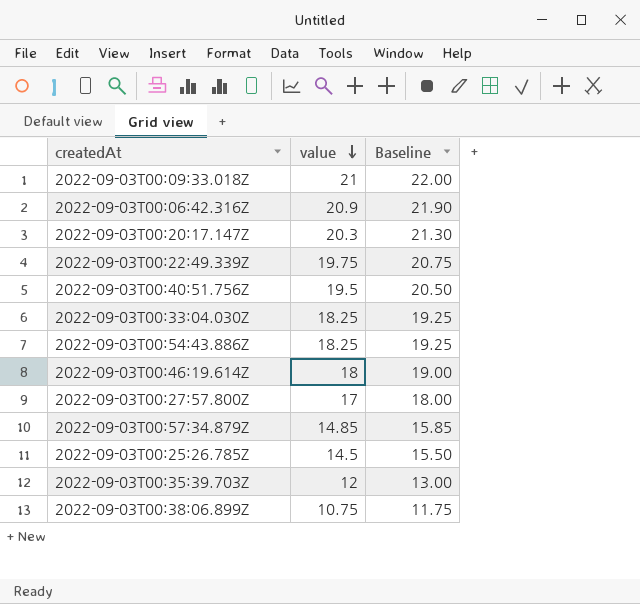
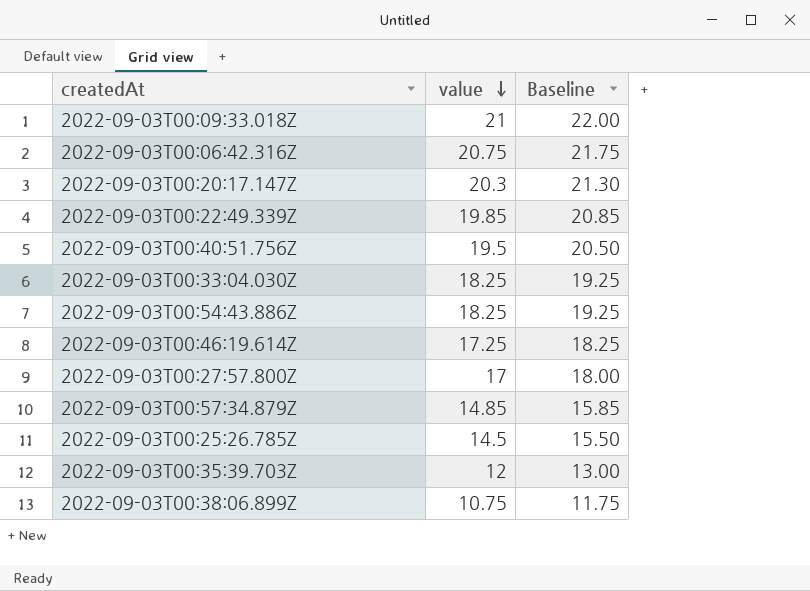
2022-09-03T00:06:42.316Z | value: 20.9 -> 20.75
2022-09-03T00:06:42.316Z | Baseline: 21.90 -> 21.75
2022-09-03T00:22:49.339Z | value: 19.75 -> 19.85
2022-09-03T00:22:49.339Z | Baseline: 20.75 -> 20.85
2022-09-03T00:46:19.614Z | value: 18 -> 17.25
2022-09-03T00:46:19.614Z | Baseline: 19.00 -> 18.25

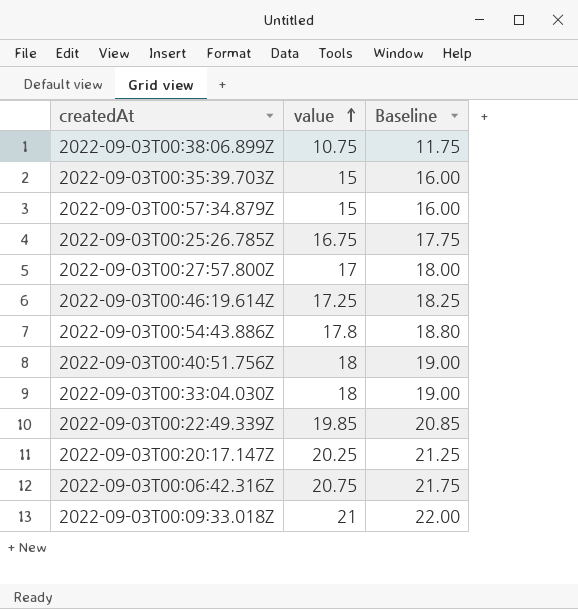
row order: value descending -> value ascending
2022-09-03T00:35:39.703Z | value: 12 -> 15
2022-09-03T00:35:39.703Z | Baseline: 13.00 -> 16.00
2022-09-03T00:57:34.879Z | value: 14.85 -> 15
2022-09-03T00:57:34.879Z | Baseline: 15.85 -> 16.00
2022-09-03T00:25:26.785Z | value: 14.5 -> 16.75
2022-09-03T00:25:26.785Z | Baseline: 15.50 -> 17.75
2022-09-03T00:54:43.886Z | value: 18.25 -> 17.8
2022-09-03T00:54:43.886Z | Baseline: 19.25 -> 18.80
2022-09-03T00:40:51.756Z | value: 19.5 -> 18
2022-09-03T00:40:51.756Z | Baseline: 20.50 -> 19.00
2022-09-03T00:33:04.030Z | value: 18.25 -> 18
2022-09-03T00:33:04.030Z | Baseline: 19.25 -> 19.00
2022-09-03T00:20:17.147Z | value: 20.3 -> 20.25
2022-09-03T00:20:17.147Z | Baseline: 21.30 -> 21.25

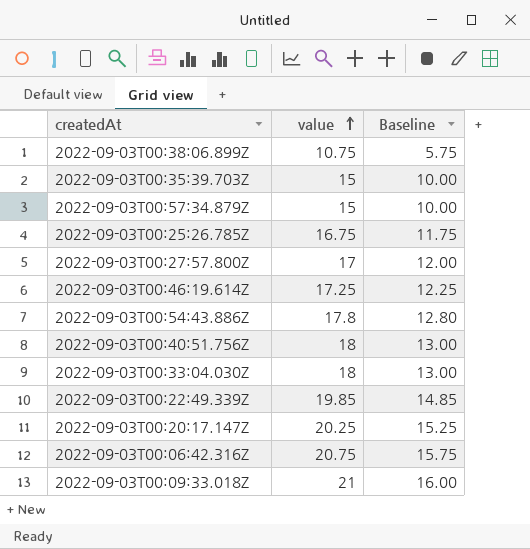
column Baseline | formula: [value] + 1 -> [value] - 5

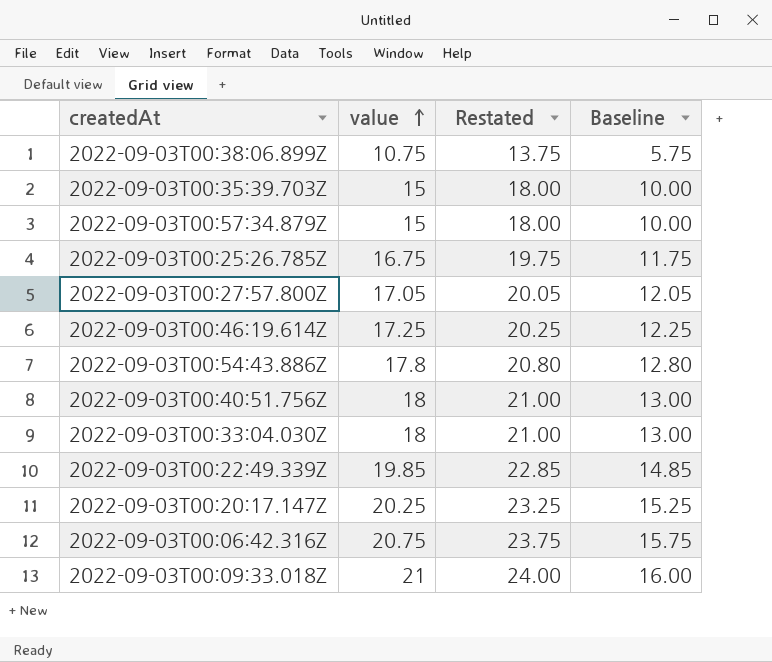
column Restated | formula: none -> [value] + 3
2022-09-03T00:27:57.800Z | value: 17 -> 17.05
2022-09-03T00:27:57.800Z | Baseline: 12.00 -> 12.05

